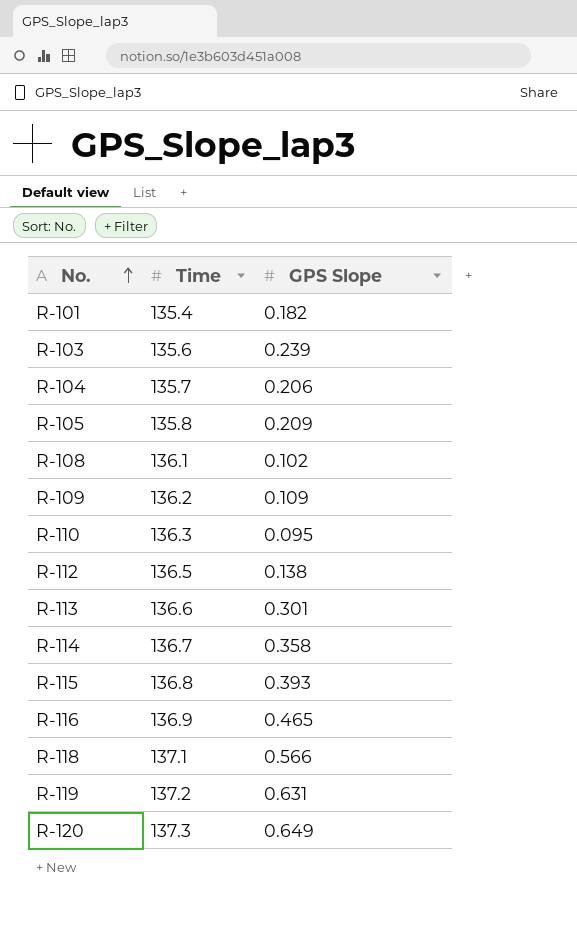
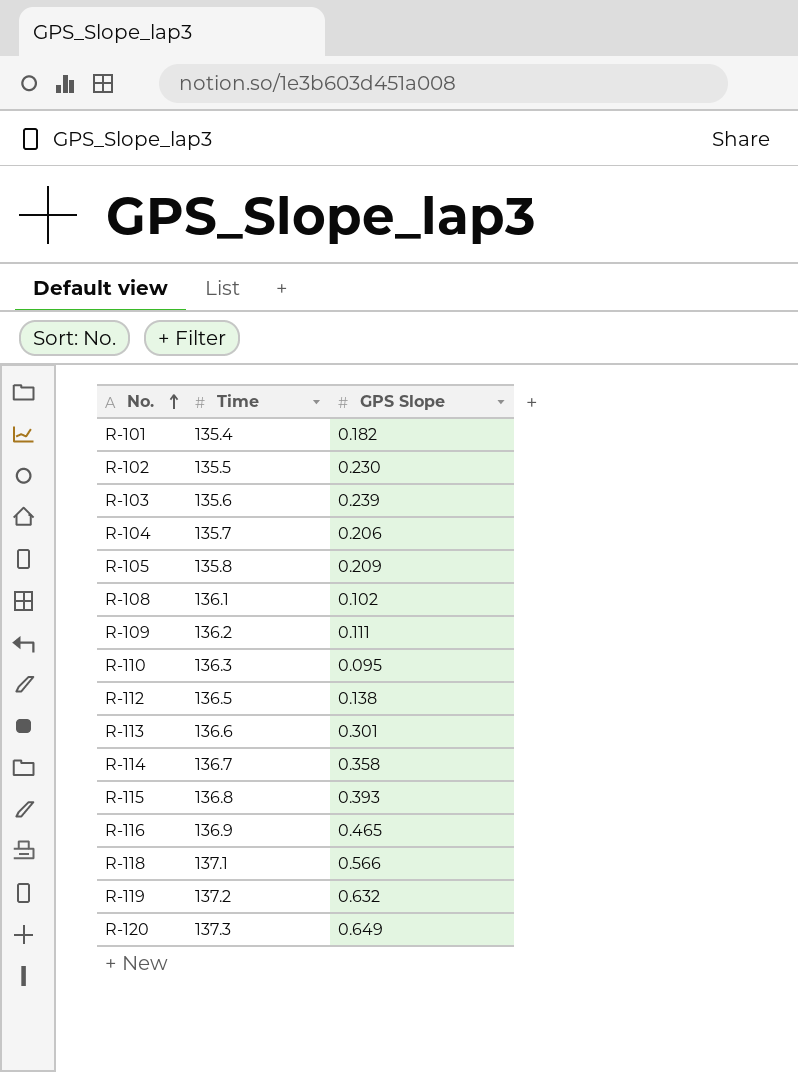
row R-102: none -> 135.5 | 0.230
R-109 | GPS Slope: 0.109 -> 0.111
R-119 | GPS Slope: 0.631 -> 0.632

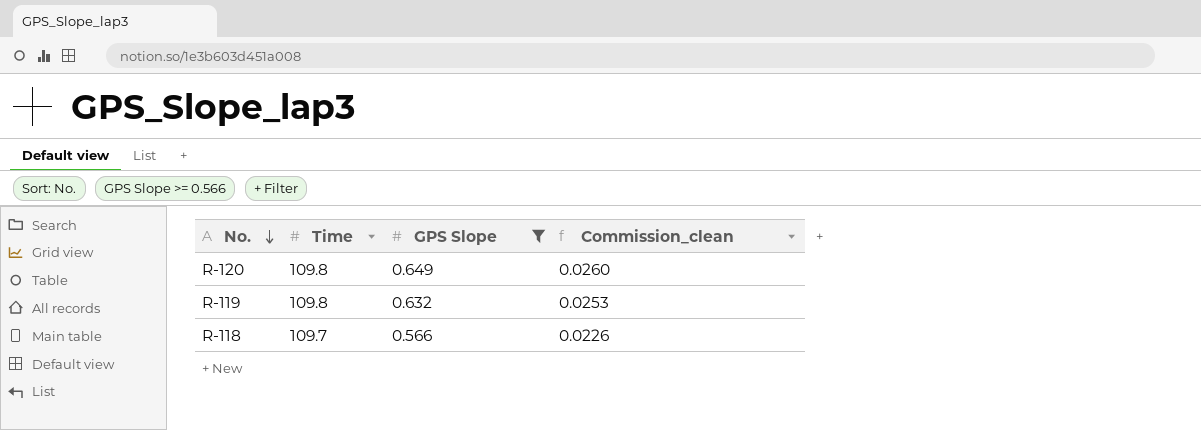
filter: none -> GPS Slope >= 0.566
row order: No. ascending -> No. descending
column Commission_clean | formula: none -> [GPS Slope] * 0.04
R-120 | Time: 137.3 -> 109.8
R-119 | Time: 137.2 -> 109.8
R-118 | Time: 137.1 -> 109.7

